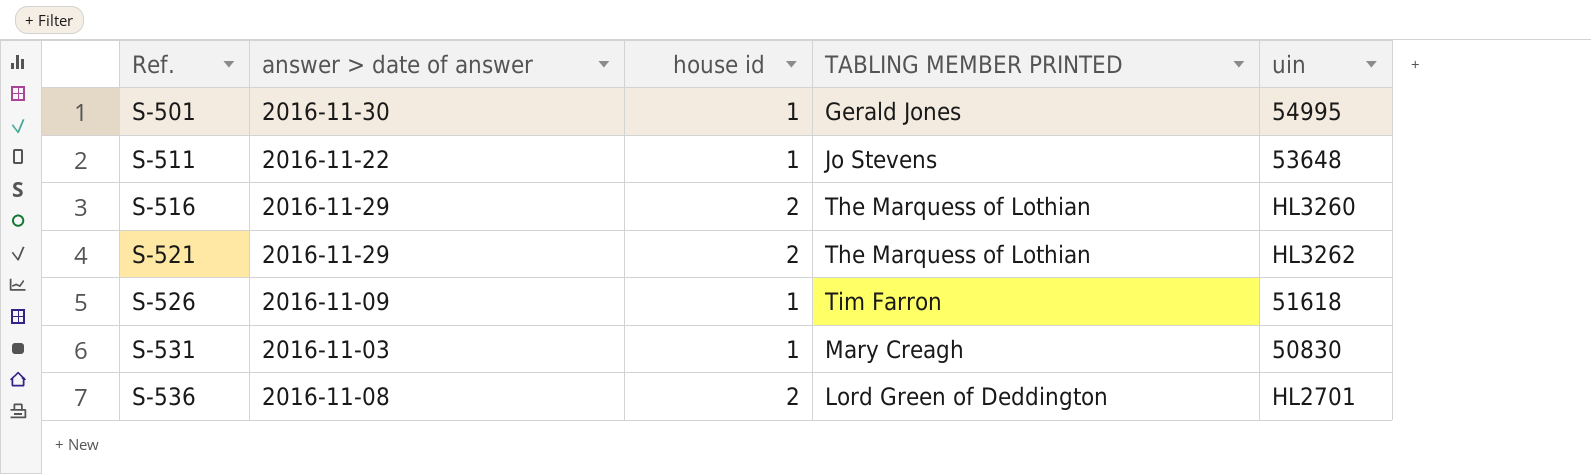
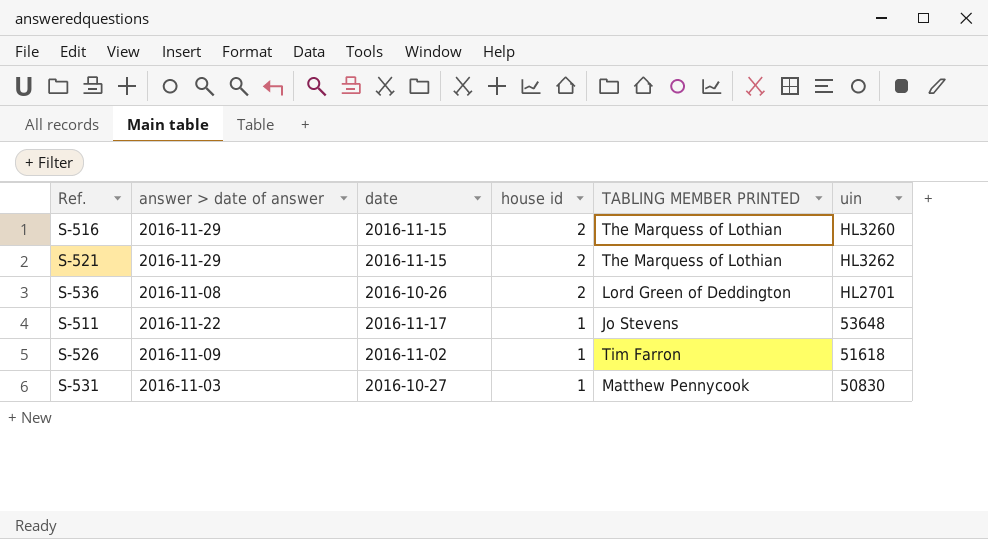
row order: Ref. ascending -> house id descending
column date | position: none -> 3
row S-501: 2016-11-30 | 1 | Gerald Jones | 54995 -> none
S-531 | TABLING MEMBER PRINTED: Mary Creagh -> Matthew Pennycook

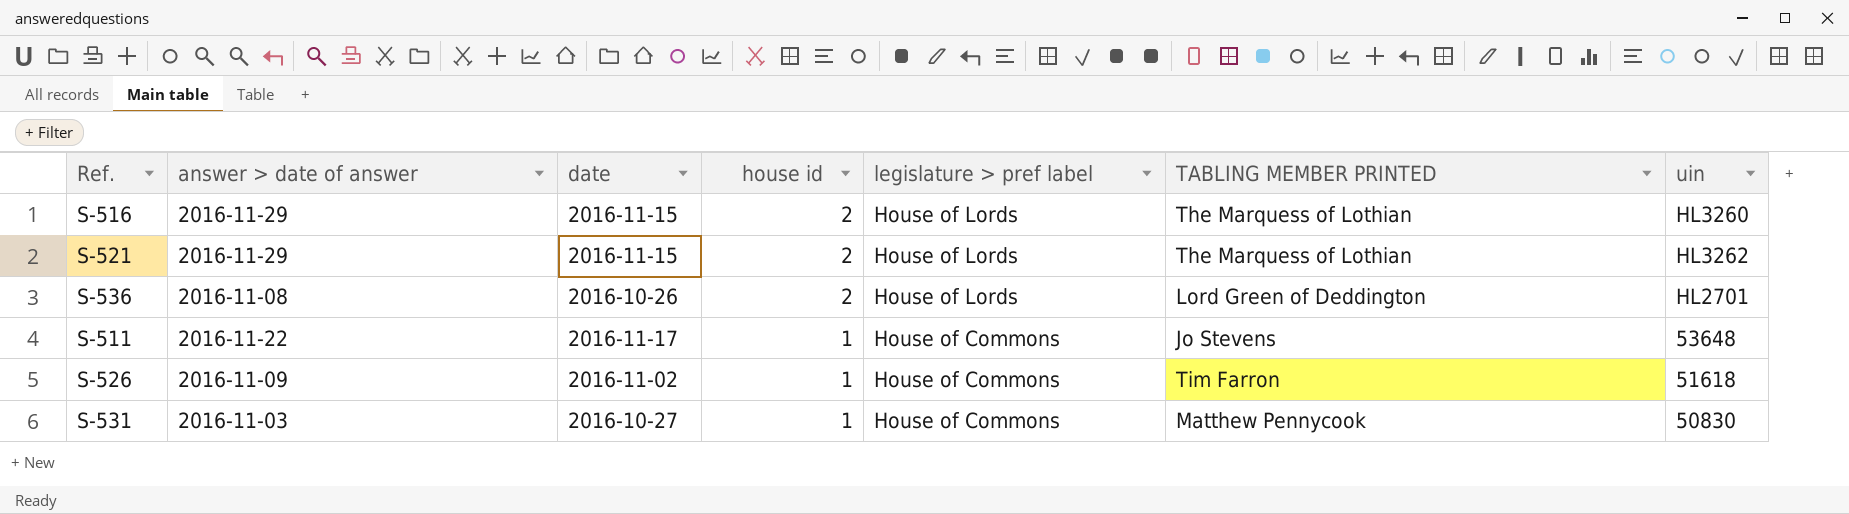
column legislature > pref label | position: none -> 5

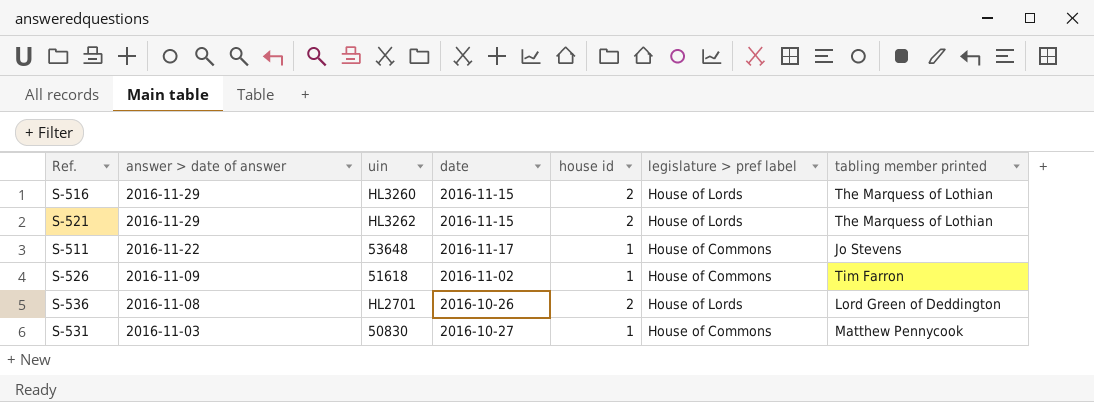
row order: house id descending -> answer > date of answer descending
column uin | position: 7 -> 3
column name: TABLING MEMBER PRINTED -> tabling member printed

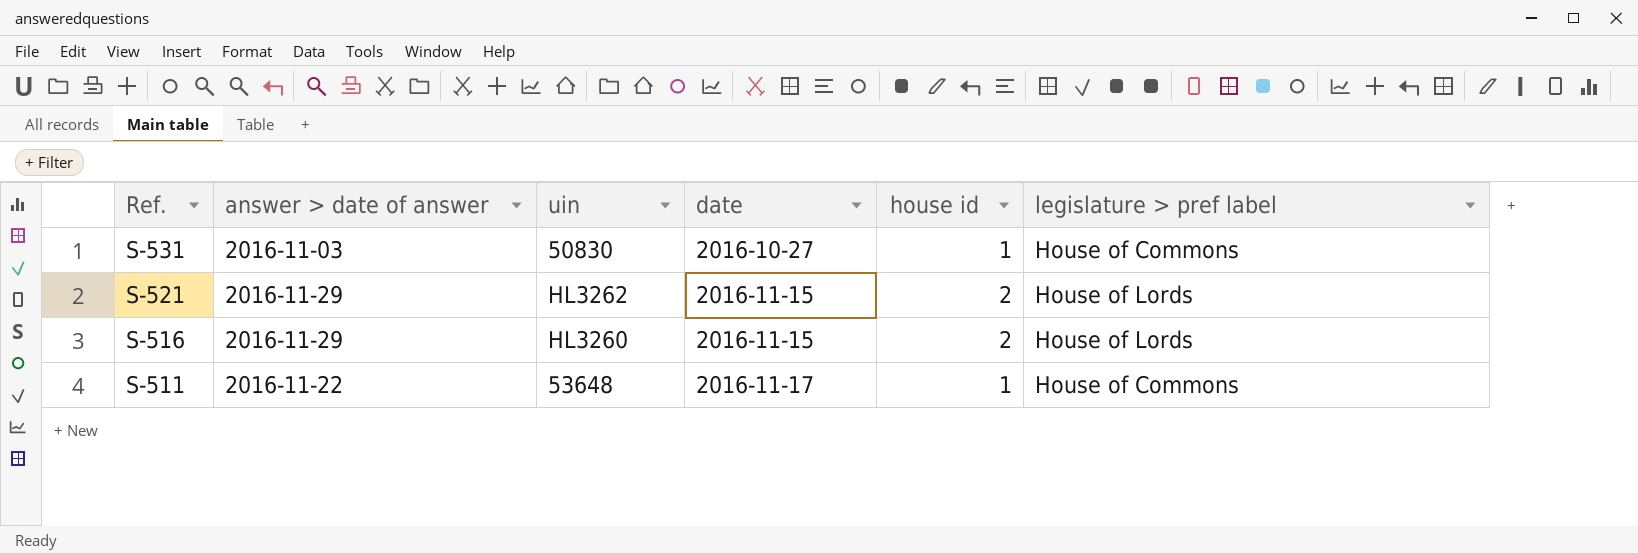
row order: answer > date of answer descending -> Ref. descending
column tabling member printed | position: 7 -> none
row S-526: 2016-11-09 | 51618 | 2016-11-02 | 1 | House of Commons | Tim Farron -> none
row S-536: 2016-11-08 | HL2701 | 2016-10-26 | 2 | House of Lords | Lord Green of Deddington -> none

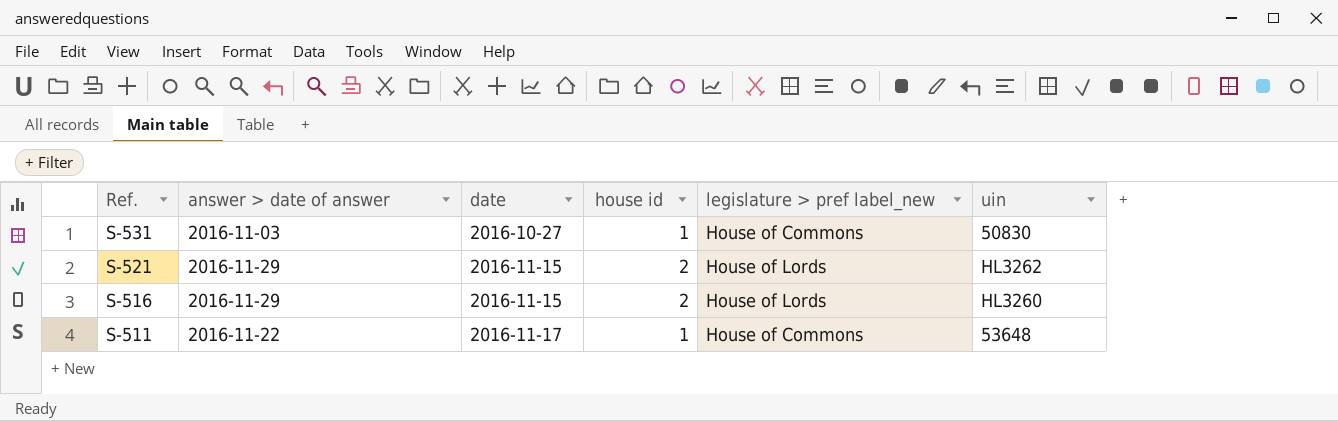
column name: legislature > pref label -> legislature > pref label_new
column uin | position: 3 -> 6

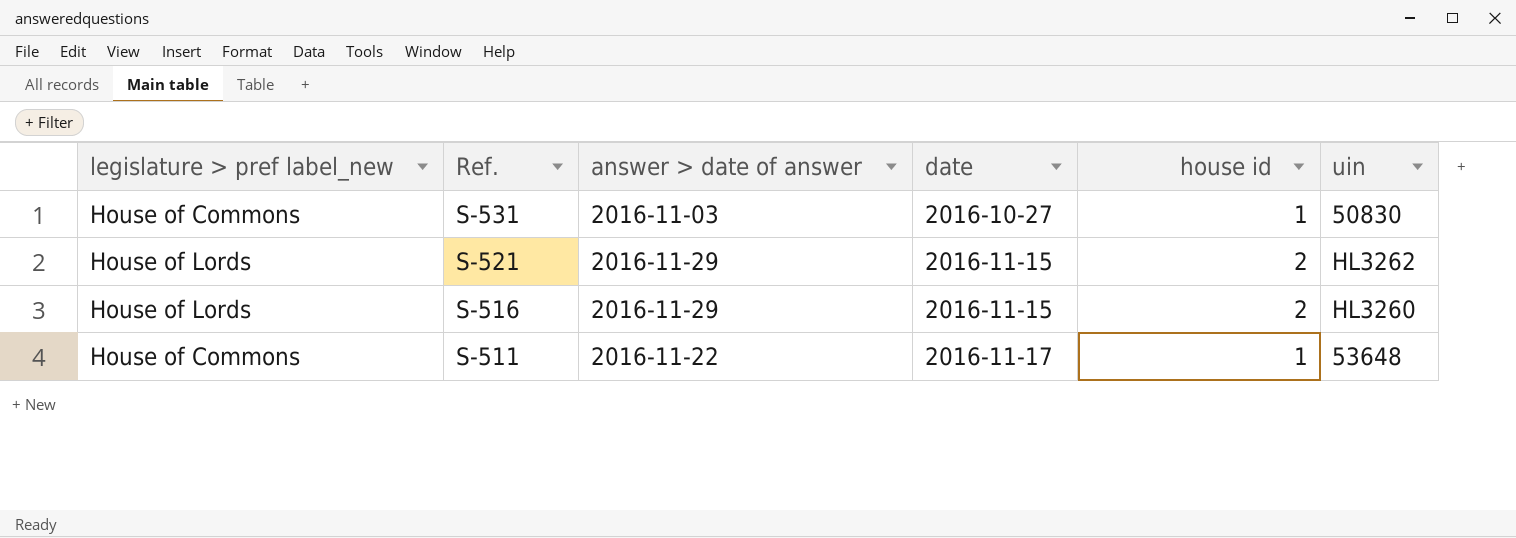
column legislature > pref label_new | position: 5 -> 1

